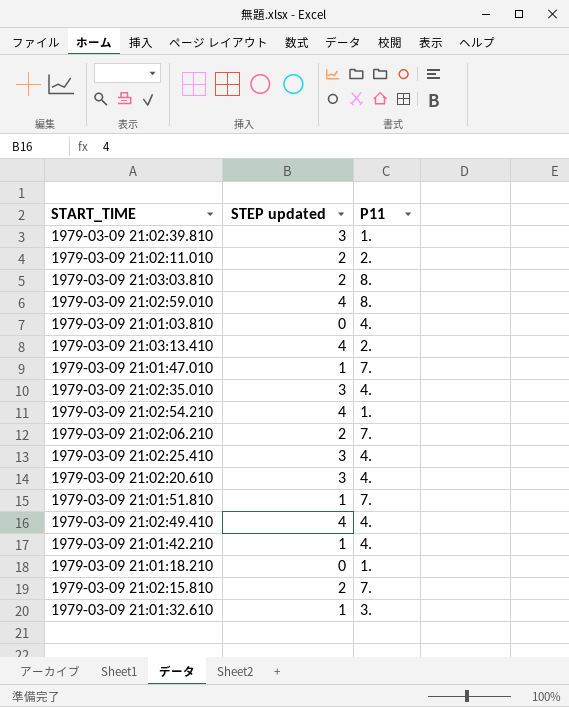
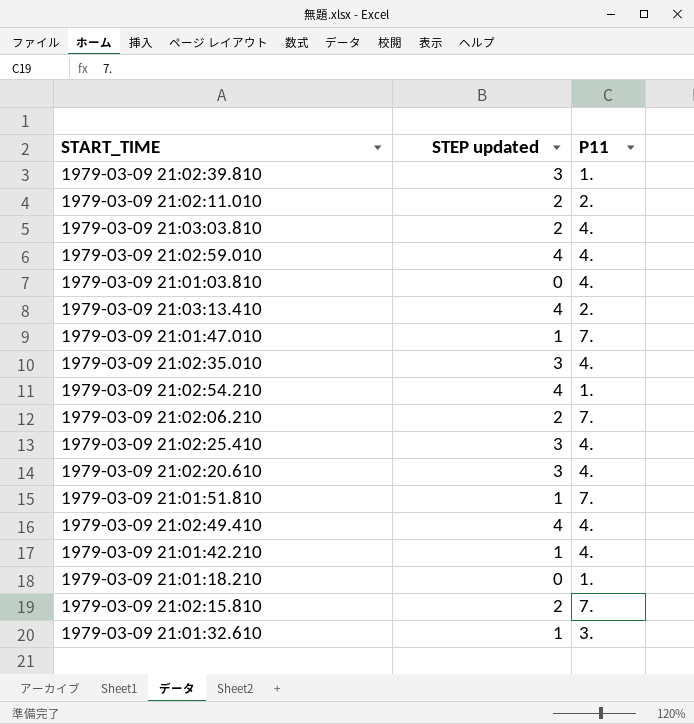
1979-03-09 21:03:03.810 | P11: 8. -> 4.
1979-03-09 21:02:59.010 | P11: 8. -> 4.

